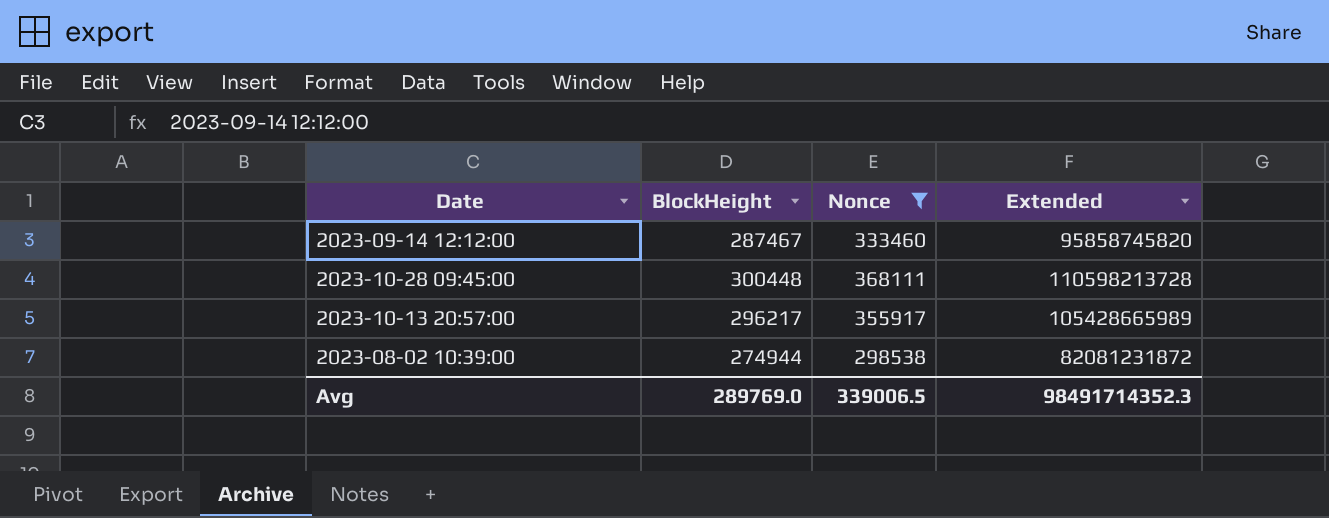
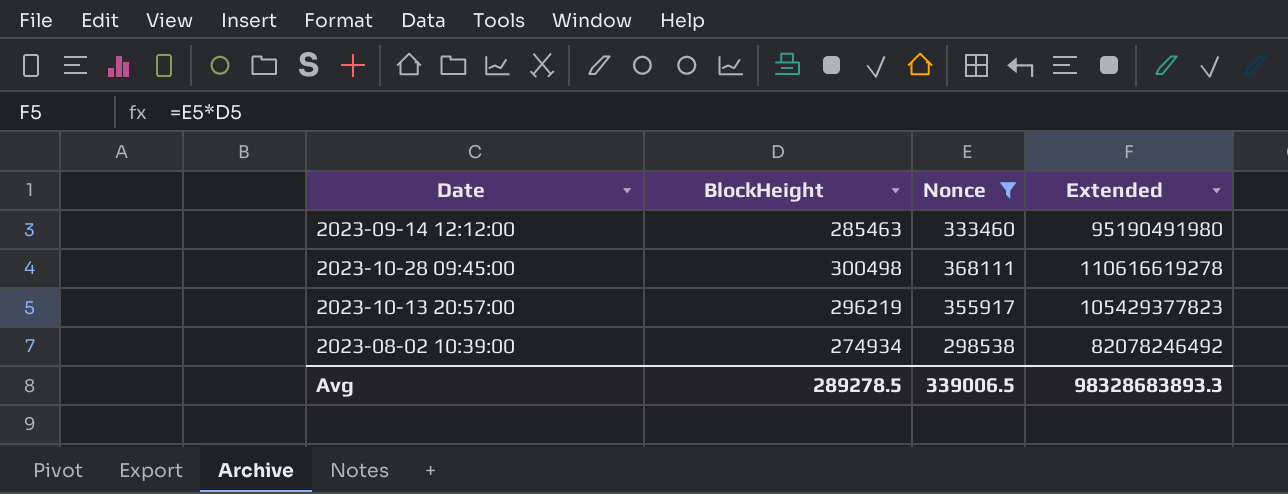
2023-09-14 12:12:00 | BlockHeight: 287467 -> 285463
2023-09-14 12:12:00 | Extended: 95858745820 -> 95190491980
2023-10-28 09:45:00 | BlockHeight: 300448 -> 300498
2023-10-28 09:45:00 | Extended: 110598213728 -> 110616619278
2023-10-13 20:57:00 | BlockHeight: 296217 -> 296219
2023-10-13 20:57:00 | Extended: 105428665989 -> 105429377823
2023-08-02 10:39:00 | BlockHeight: 274944 -> 274934
2023-08-02 10:39:00 | Extended: 82081231872 -> 82078246492
Avg | BlockHeight: 289769.0 -> 289278.5
Avg | Extended: 98491714352.3 -> 98328683893.3

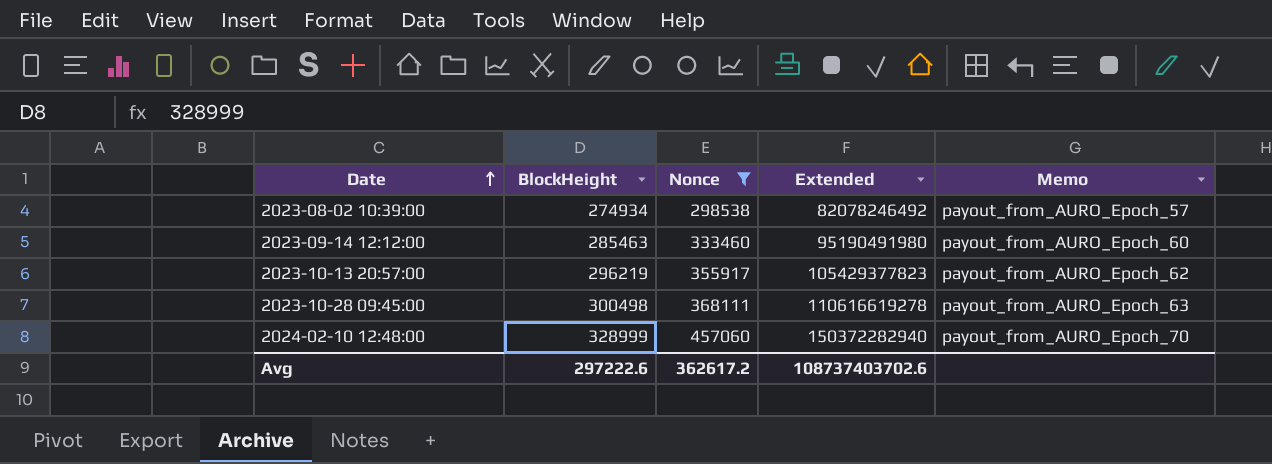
row order: none -> Date ascending
column Memo | position: none -> 5
row 2024-02-10 12:48:00: none -> 328999 | 457060 | 150372282940 | payout_from_AURO_Epoch_70
Avg | BlockHeight: 289278.5 -> 297222.6
Avg | Nonce: 339006.5 -> 362617.2
Avg | Extended: 98328683893.3 -> 108737403702.6

